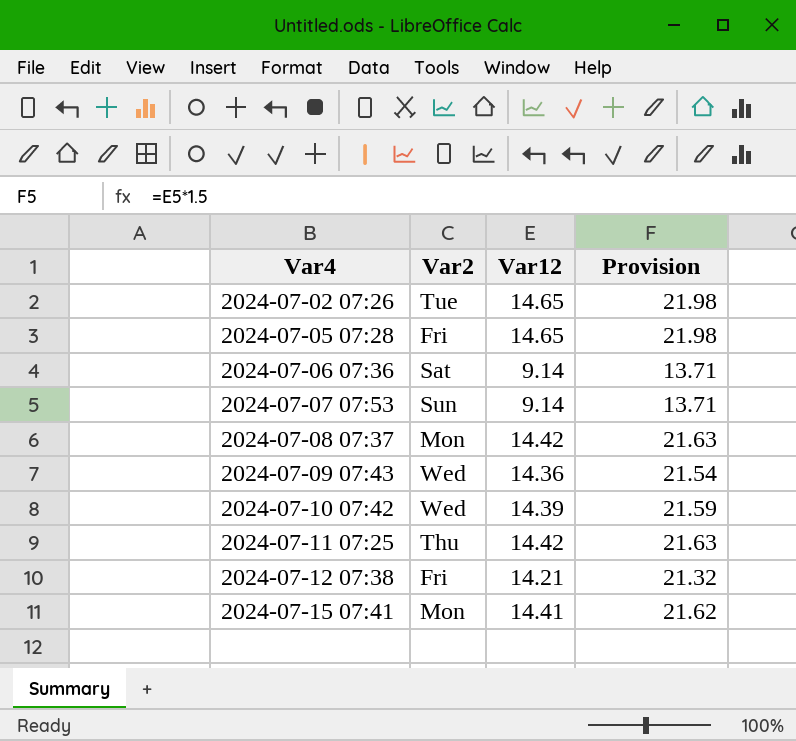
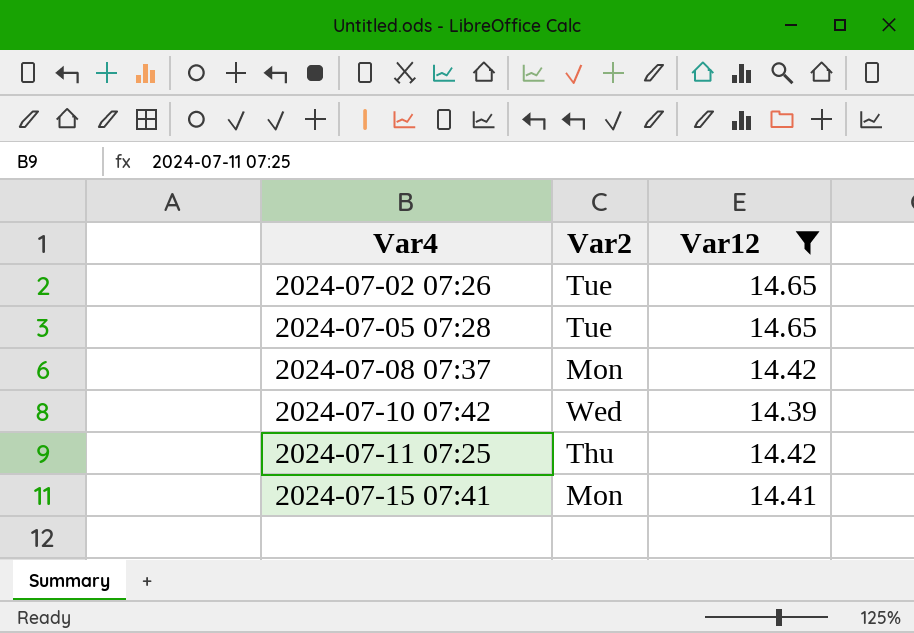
filter: none -> Var12 >= 14.39
column Provision | formula: [Var12] * 1.5 -> none
2024-07-05 07:28 | Var2: Fri -> Tue

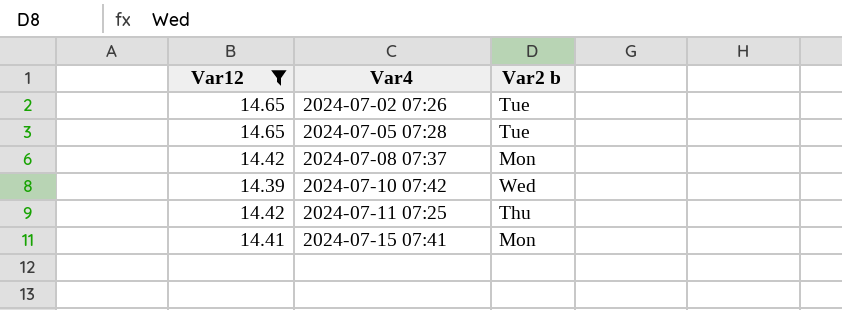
column Var12 | position: 3 -> 1
column name: Var2 -> Var2 b

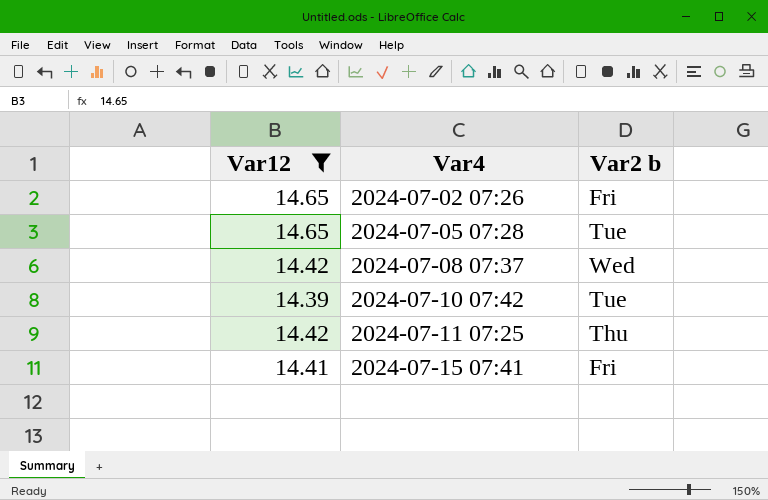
2024-07-02 07:26 | Var2 b: Tue -> Fri
2024-07-08 07:37 | Var2 b: Mon -> Wed
2024-07-10 07:42 | Var2 b: Wed -> Tue
2024-07-15 07:41 | Var2 b: Mon -> Fri

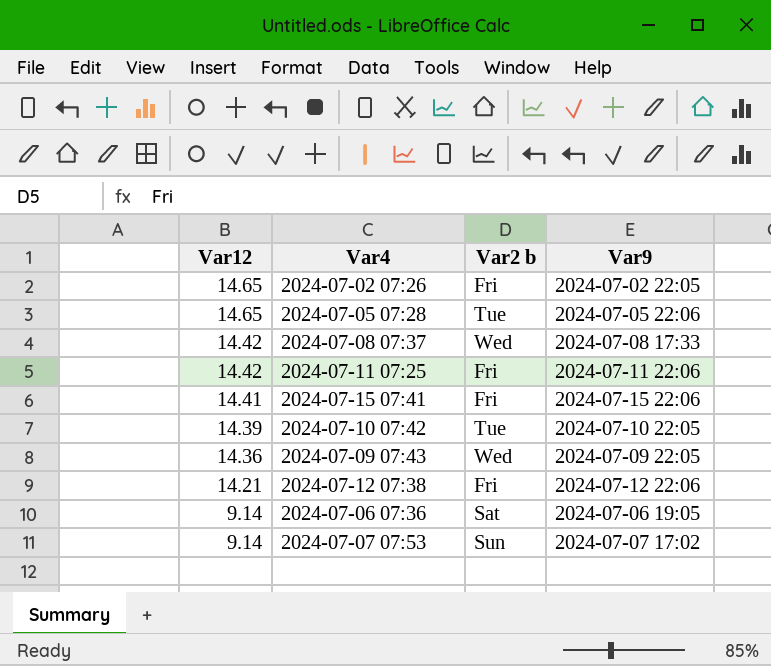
filter: Var12 >= 14.39 -> none
row order: Var4 ascending -> Var12 descending
column Var9 | position: none -> 4
2024-07-11 07:25 | Var2 b: Thu -> Fri

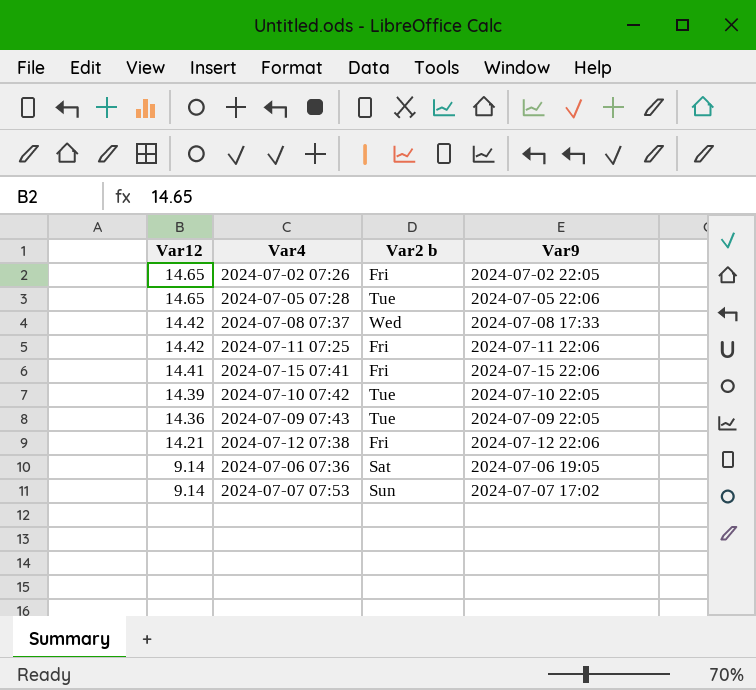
2024-07-09 07:43 | Var2 b: Wed -> Tue

